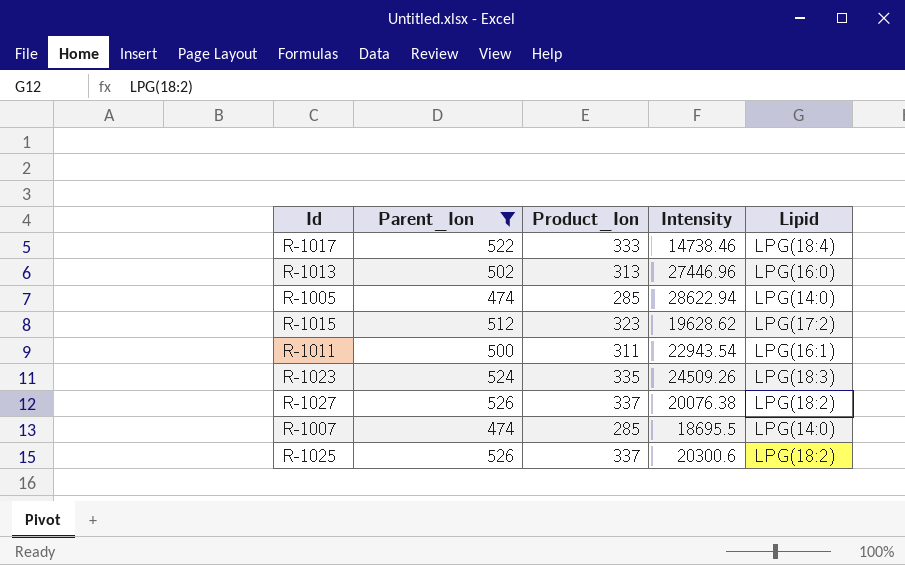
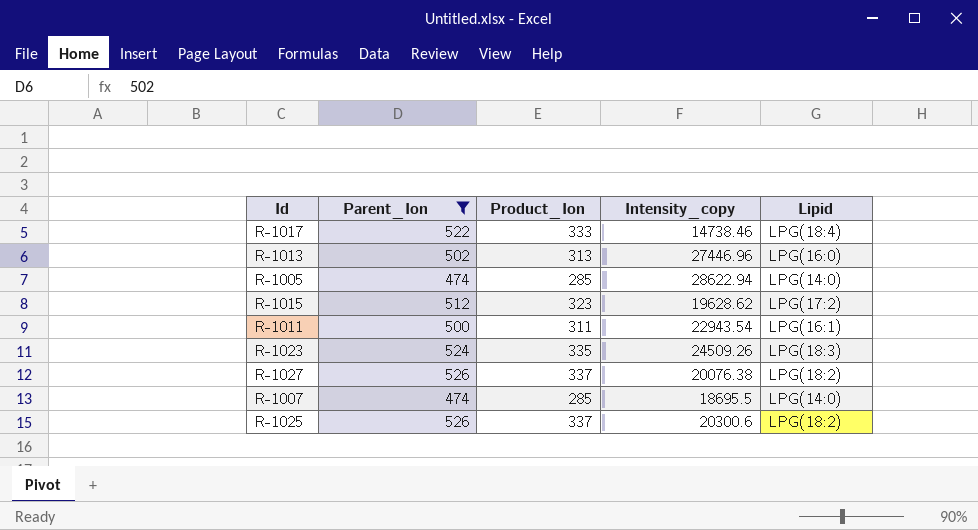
column name: Intensity -> Intensity_copy

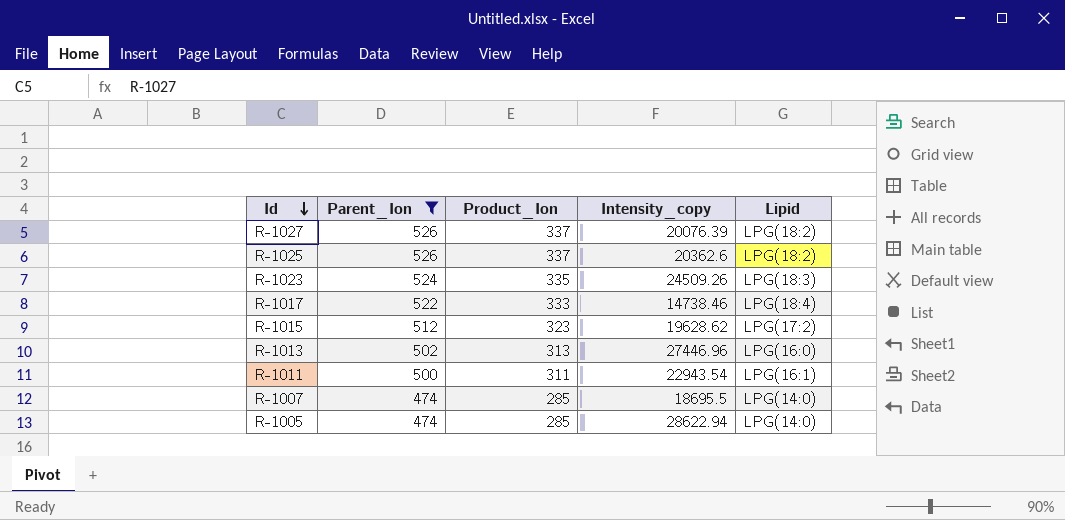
row order: none -> Id descending
R-1027 | Intensity_copy: 20076.38 -> 20076.39
R-1025 | Intensity_copy: 20300.6 -> 20362.6

